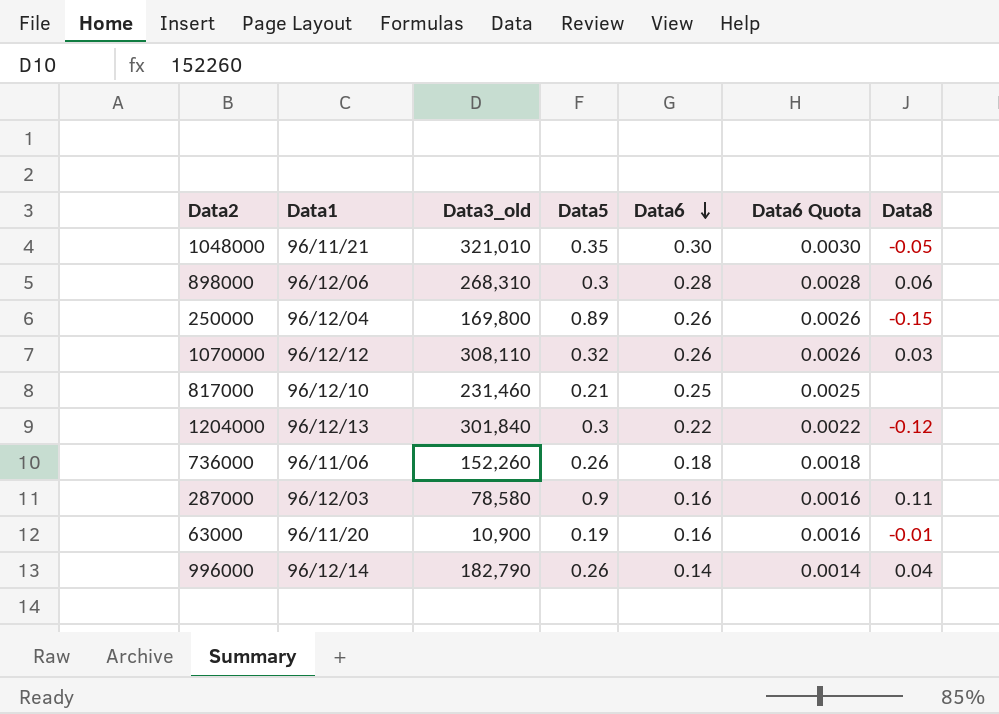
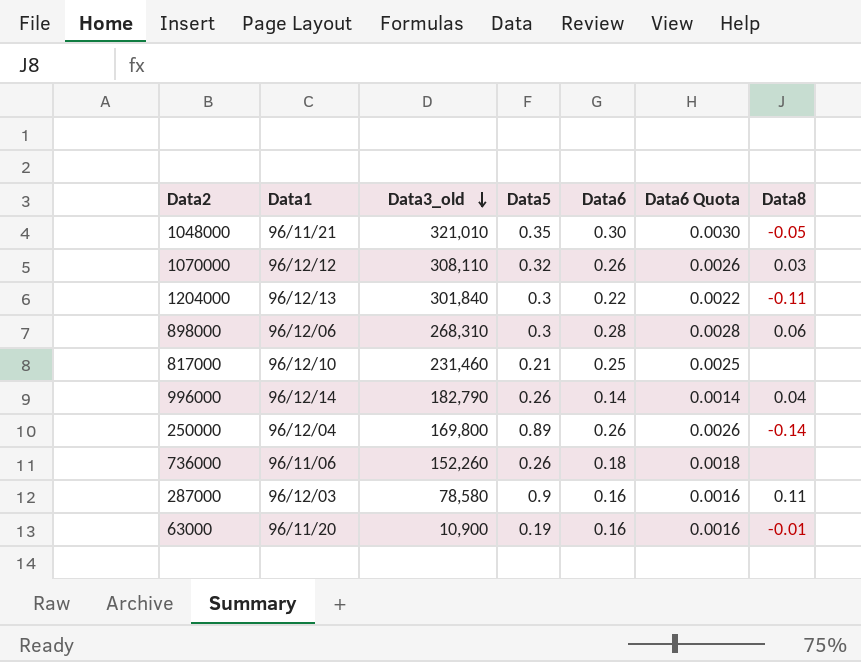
row order: Data6 descending -> Data3_old descending
1204000 | Data8: -0.12 -> -0.11
250000 | Data8: -0.15 -> -0.14

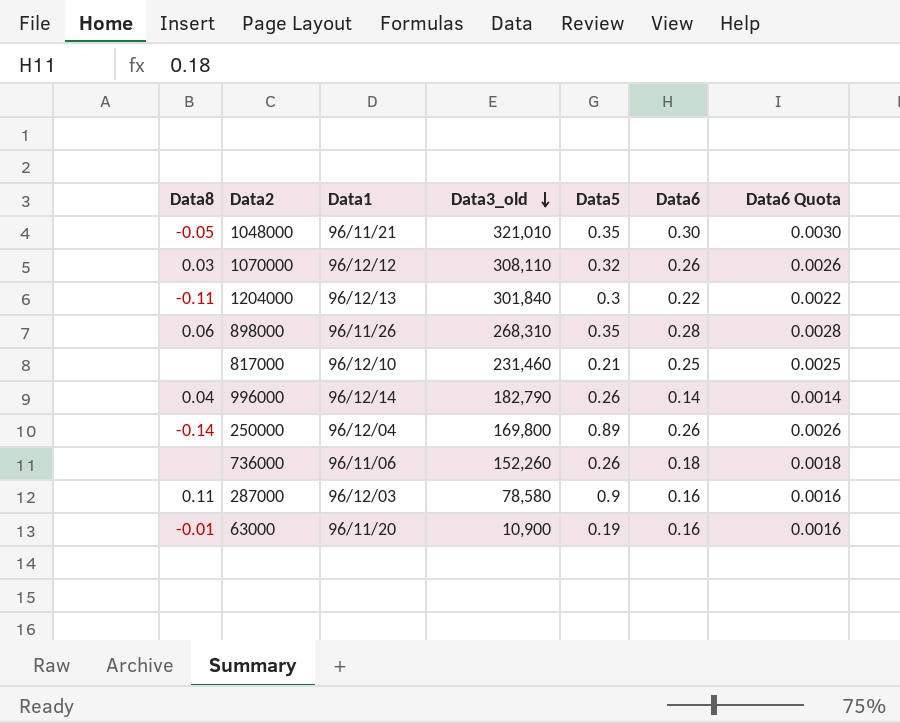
column Data8 | position: 7 -> 1
898000 | Data1: 96/12/06 -> 96/11/26
898000 | Data5: 0.3 -> 0.35

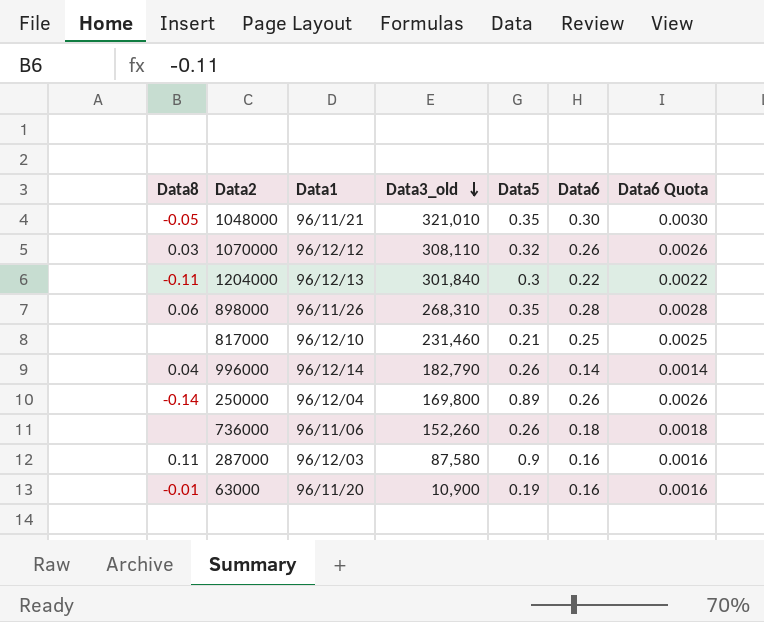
287000 | Data3_old: 78,580 -> 87,580

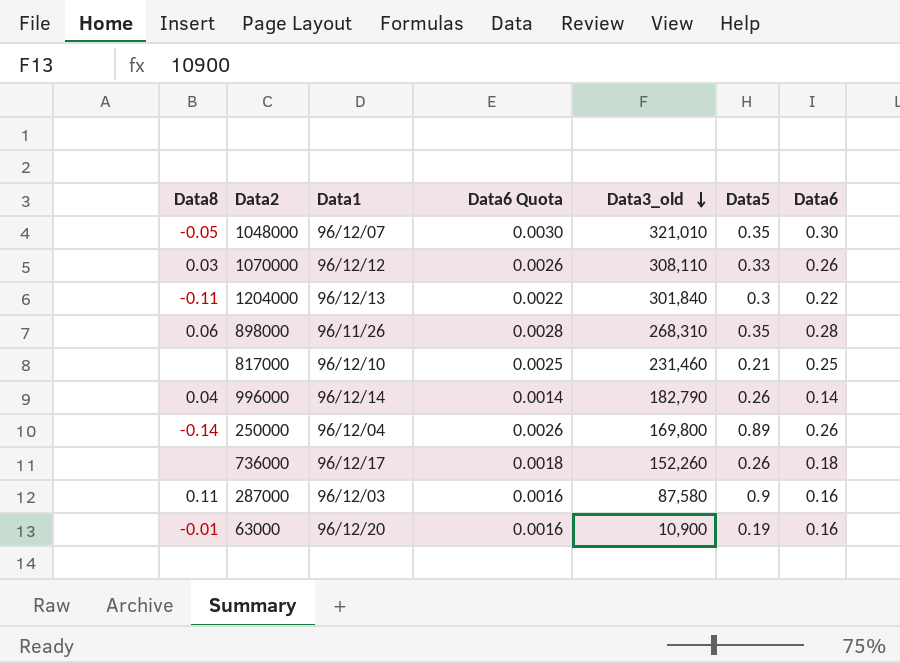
column Data6 Quota | position: 7 -> 4
1048000 | Data1: 96/11/21 -> 96/12/07
1070000 | Data5: 0.32 -> 0.33
736000 | Data1: 96/11/06 -> 96/12/17
63000 | Data1: 96/11/20 -> 96/12/20

